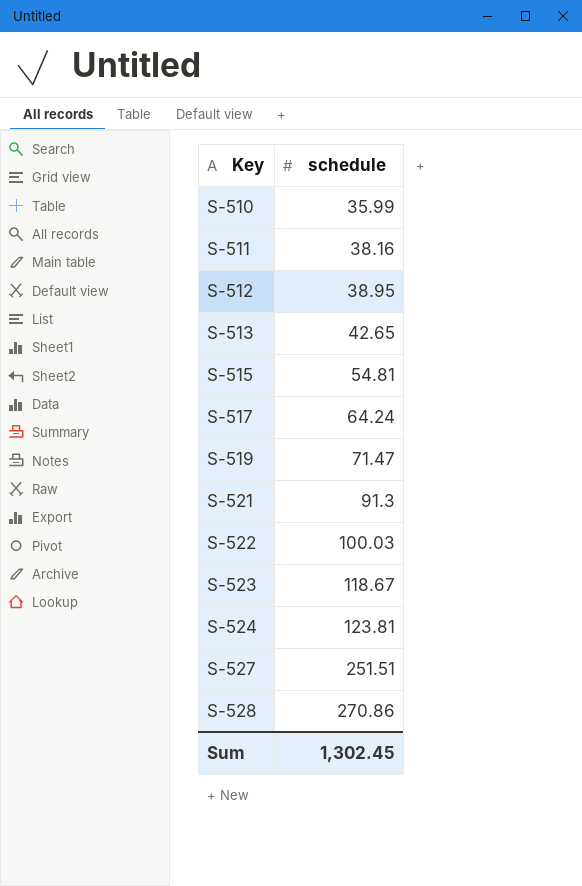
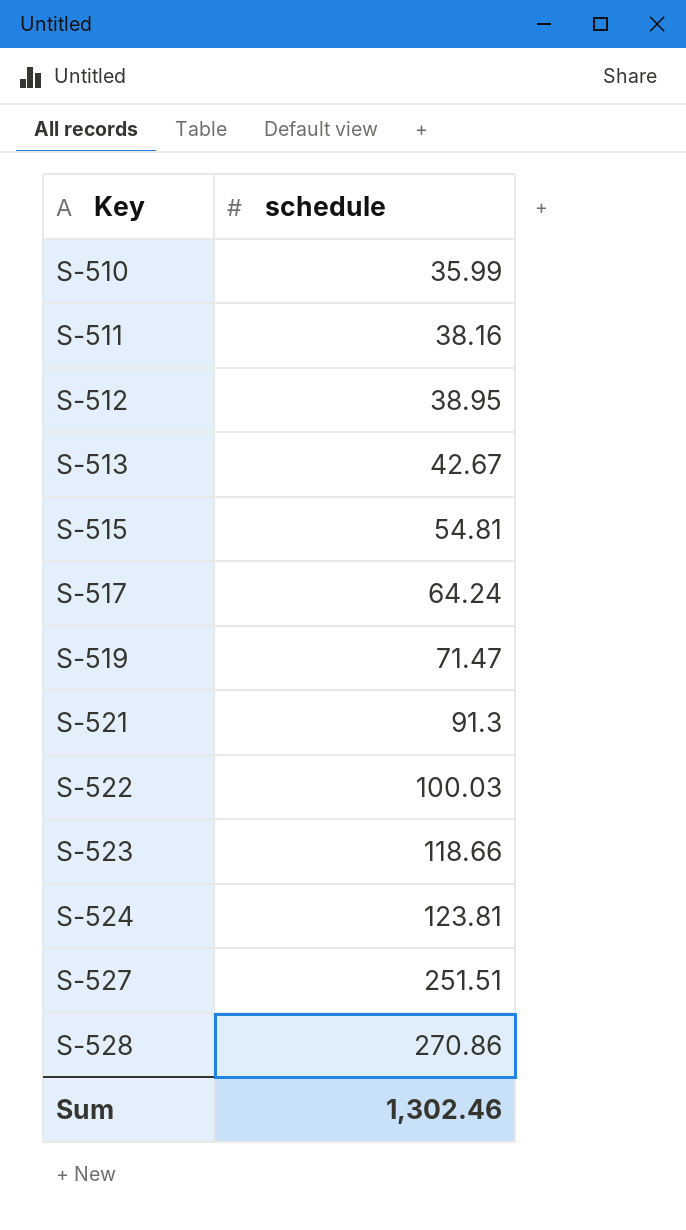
S-513 | schedule: 42.65 -> 42.67
S-523 | schedule: 118.67 -> 118.66
Sum | schedule: 1,302.45 -> 1,302.46

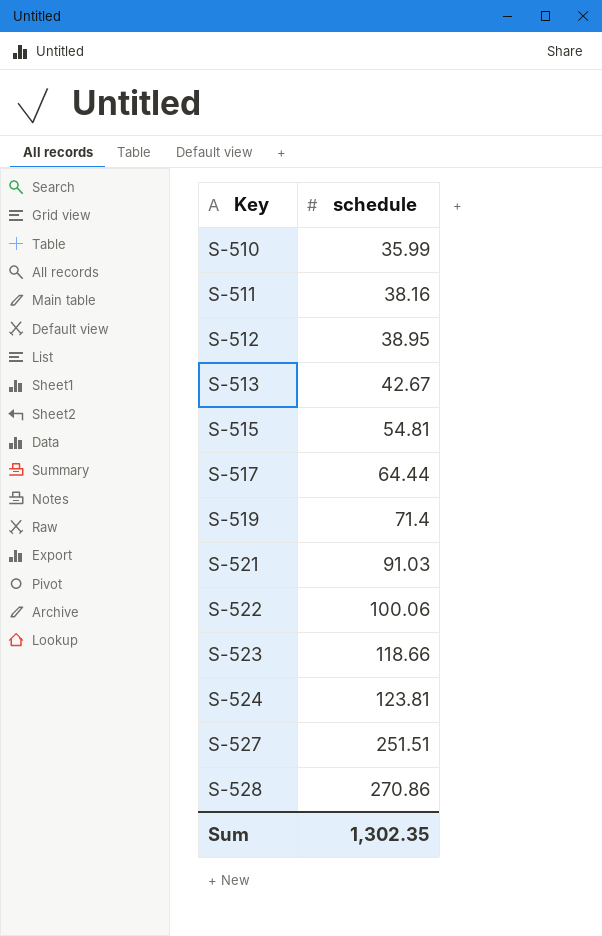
S-517 | schedule: 64.24 -> 64.44
S-519 | schedule: 71.47 -> 71.4
S-521 | schedule: 91.3 -> 91.03
S-522 | schedule: 100.03 -> 100.06
Sum | schedule: 1,302.46 -> 1,302.35

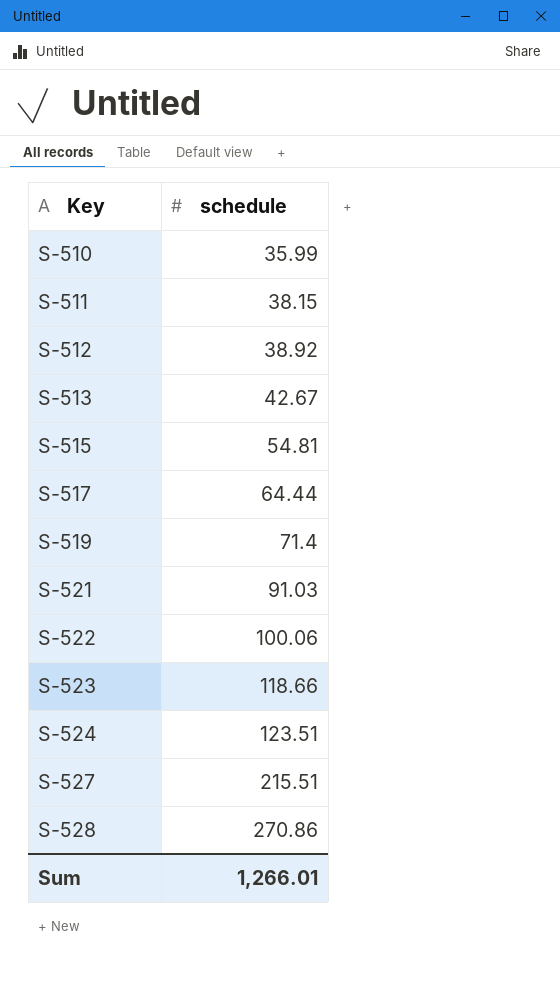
S-511 | schedule: 38.16 -> 38.15
S-512 | schedule: 38.95 -> 38.92
S-524 | schedule: 123.81 -> 123.51
S-527 | schedule: 251.51 -> 215.51
Sum | schedule: 1,302.35 -> 1,266.01

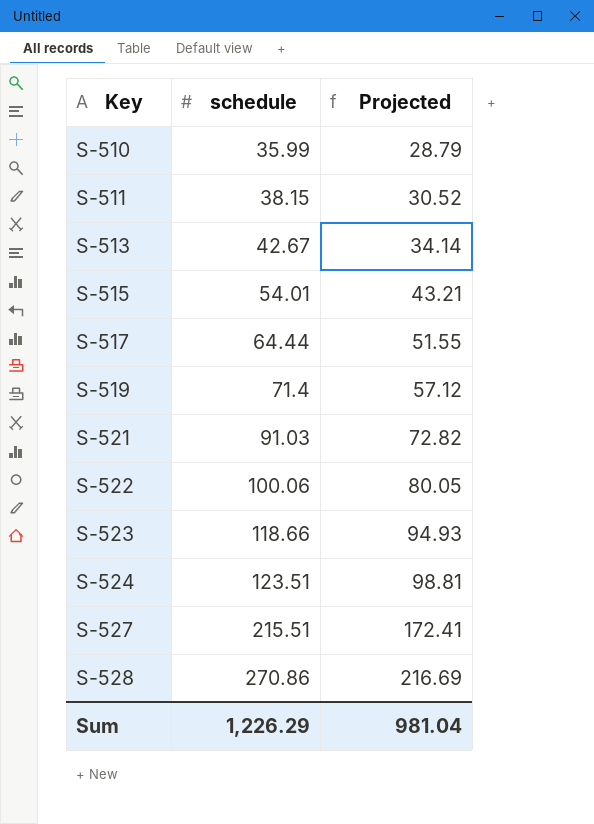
column Projected | formula: none -> [schedule] * 0.8
row S-512: 38.92 -> none
S-515 | schedule: 54.81 -> 54.01
Sum | schedule: 1,266.01 -> 1,226.29

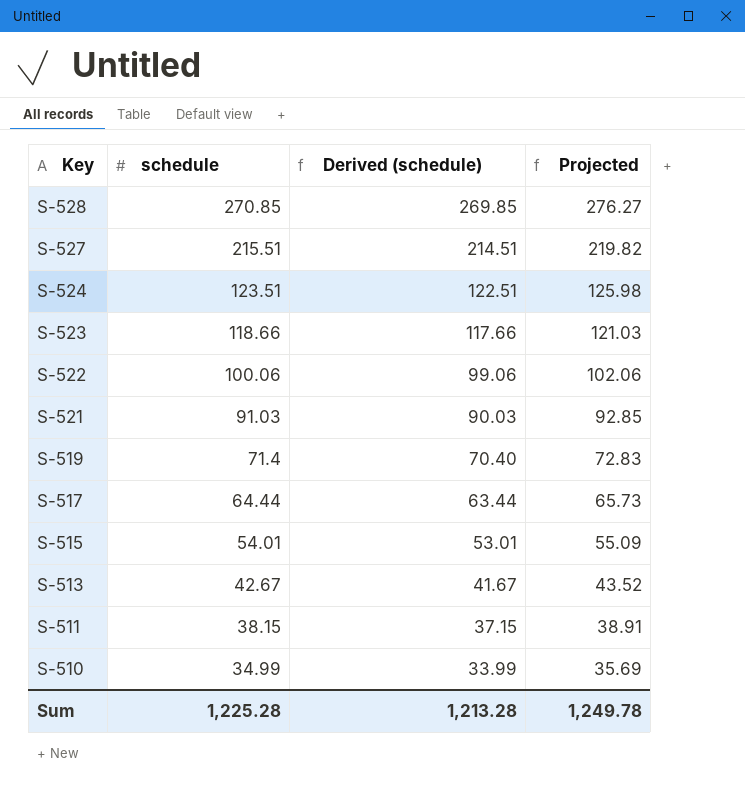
row order: Key ascending -> Key descending
column Derived (schedule) | formula: none -> [schedule] - 1
column Projected | formula: [schedule] * 0.8 -> [schedule] * 1.02
S-528 | schedule: 270.86 -> 270.85
S-510 | schedule: 35.99 -> 34.99
Sum | schedule: 1,226.29 -> 1,225.28
Sum | Projected: 981.04 -> 1,249.78

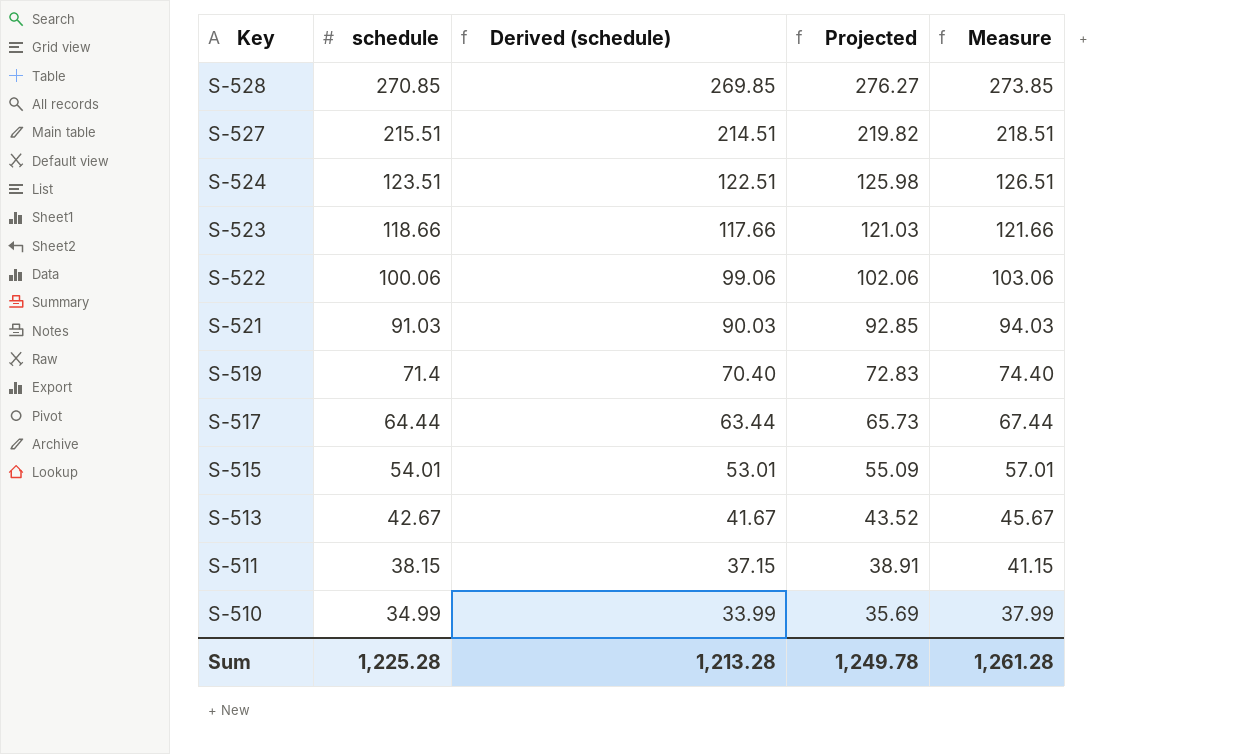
column Measure | formula: none -> [schedule] + 3

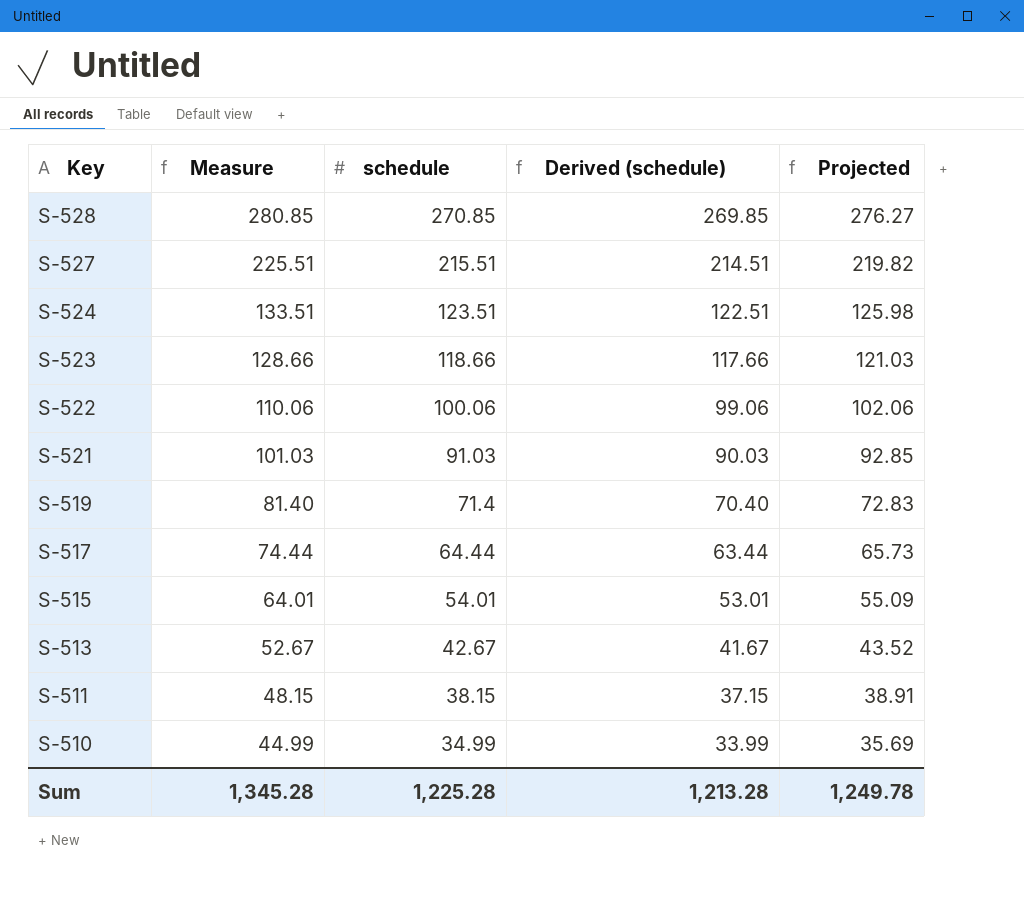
column Measure | formula: [schedule] + 3 -> [schedule] + 10
column Measure | position: 5 -> 2
Sum | Measure: 1,261.28 -> 1,345.28

